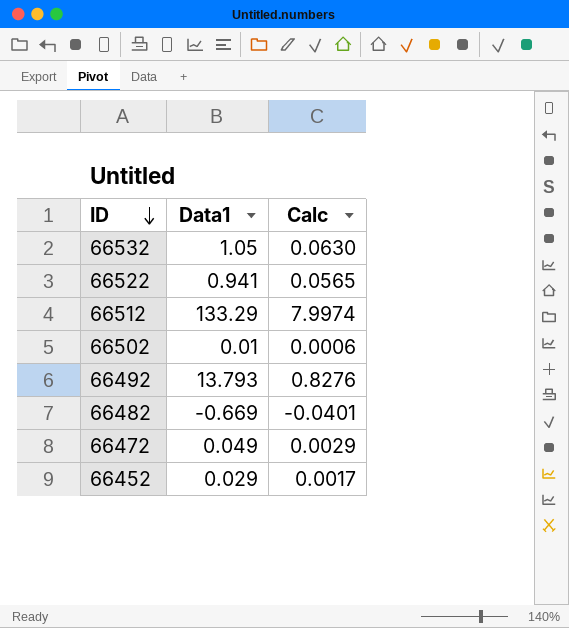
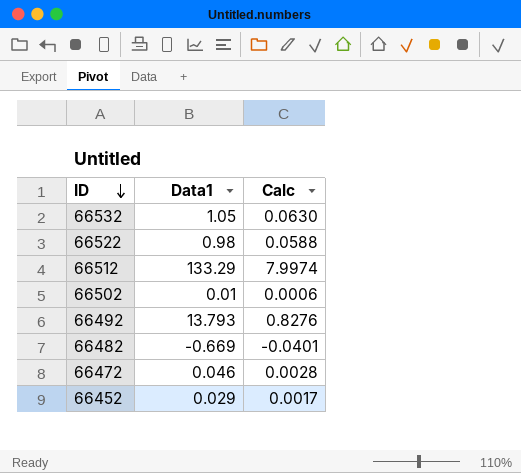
66522 | Data1: 0.941 -> 0.98
66522 | Calc: 0.0565 -> 0.0588
66472 | Data1: 0.049 -> 0.046
66472 | Calc: 0.0029 -> 0.0028

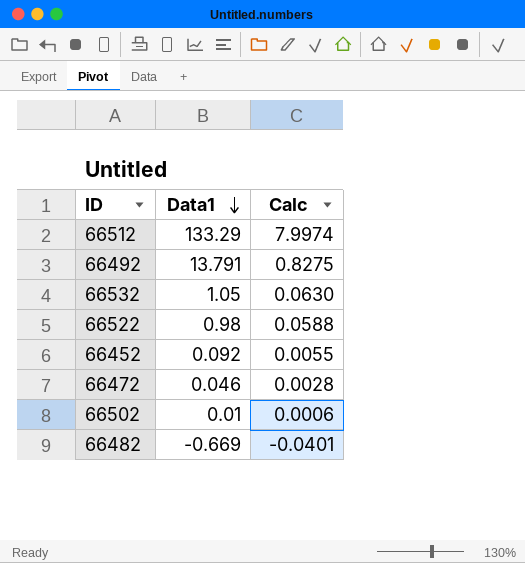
row order: ID descending -> Data1 descending
66492 | Data1: 13.793 -> 13.791
66492 | Calc: 0.8276 -> 0.8275
66452 | Data1: 0.029 -> 0.092
66452 | Calc: 0.0017 -> 0.0055

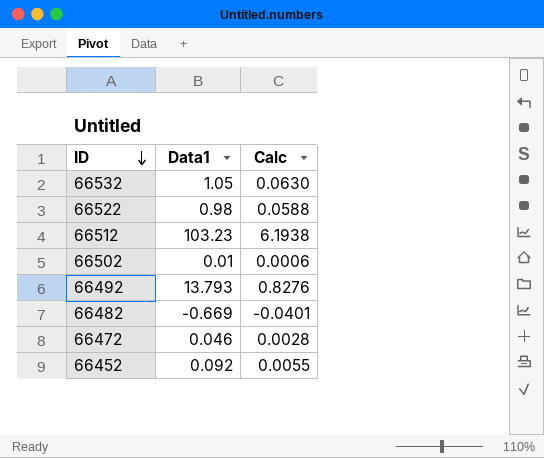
row order: Data1 descending -> ID descending
66512 | Data1: 133.29 -> 103.23
66512 | Calc: 7.9974 -> 6.1938
66492 | Data1: 13.791 -> 13.793
66492 | Calc: 0.8275 -> 0.8276

